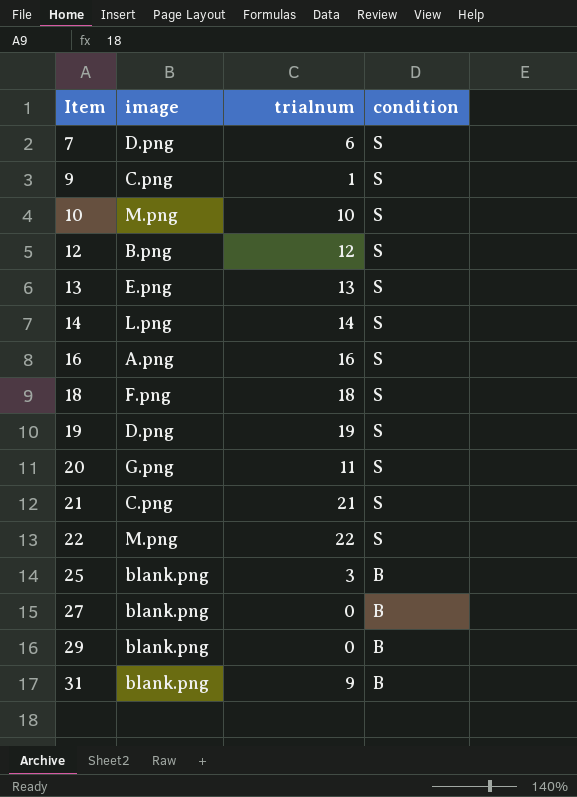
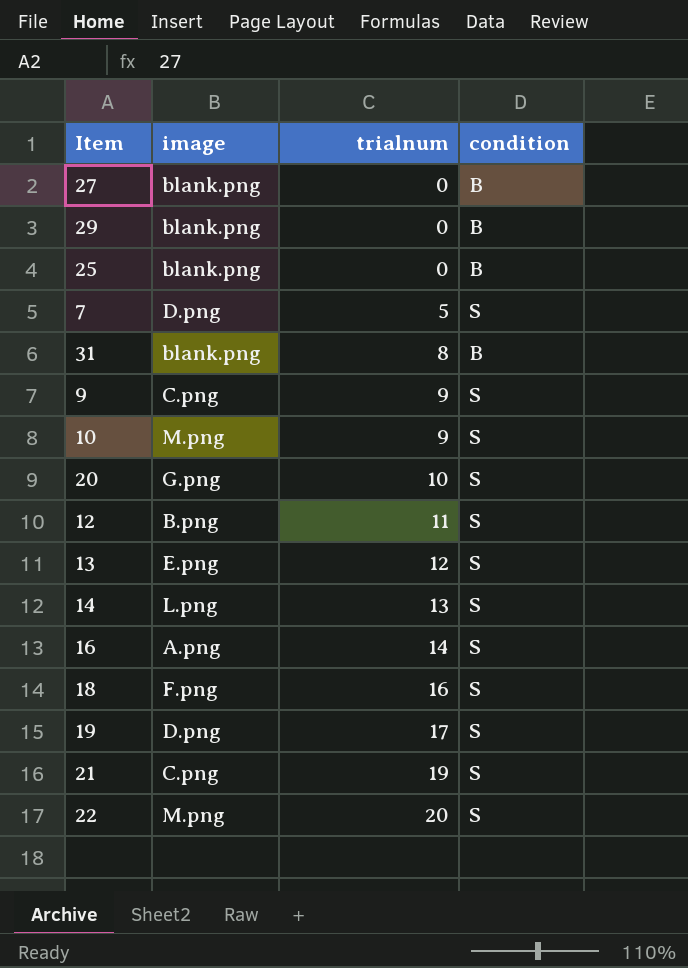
row order: Item ascending -> trialnum ascending
25 | trialnum: 3 -> 0
7 | trialnum: 6 -> 5
31 | trialnum: 9 -> 8
9 | trialnum: 1 -> 9
10 | trialnum: 10 -> 9
20 | trialnum: 11 -> 10
12 | trialnum: 12 -> 11
13 | trialnum: 13 -> 12
14 | trialnum: 14 -> 13
16 | trialnum: 16 -> 14
18 | trialnum: 18 -> 16
19 | trialnum: 19 -> 17
21 | trialnum: 21 -> 19
22 | trialnum: 22 -> 20

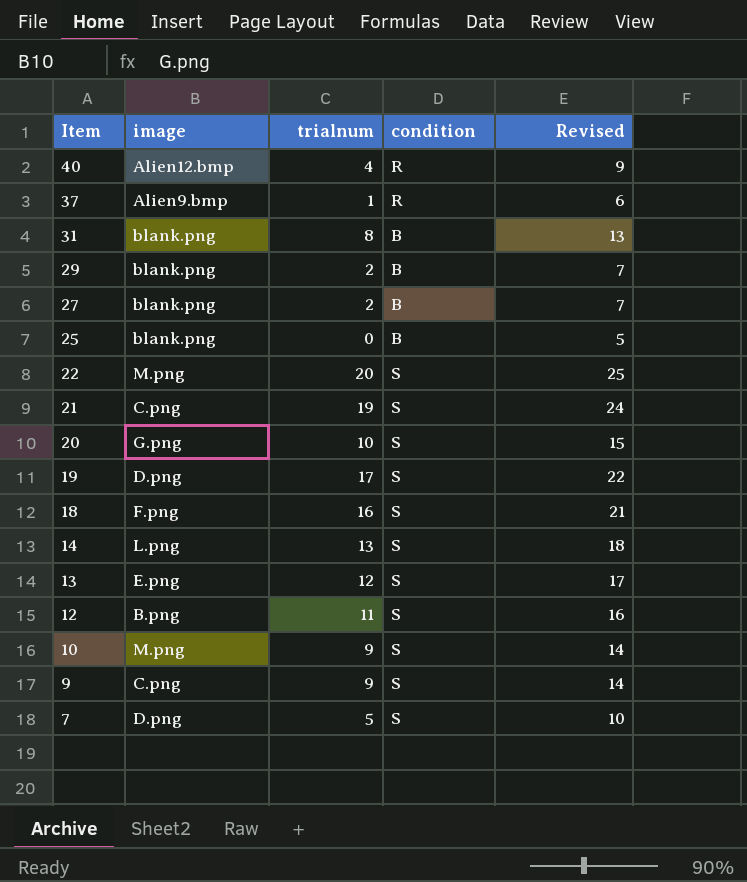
row order: trialnum ascending -> Item descending
column Revised | formula: none -> [trialnum] + 5
row 16: A.png | 14 | S -> none
row 40: none -> Alien12.bmp | 4 | R | 9
row 37: none -> Alien9.bmp | 1 | R | 6
29 | trialnum: 0 -> 2
27 | trialnum: 0 -> 2

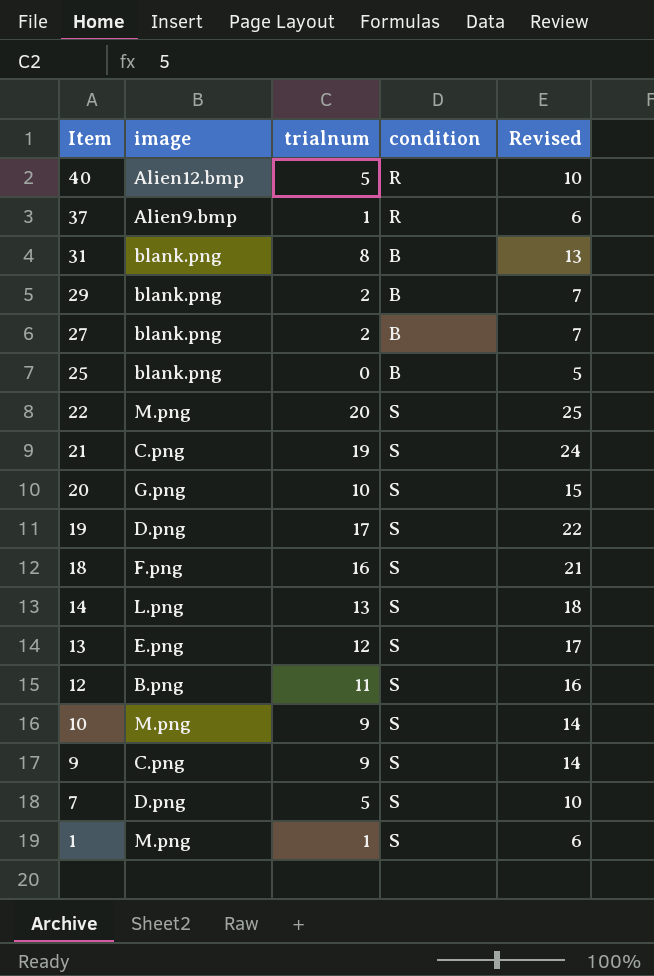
40 | trialnum: 4 -> 5
40 | Revised: 9 -> 10
row 1: none -> M.png | 1 | S | 6

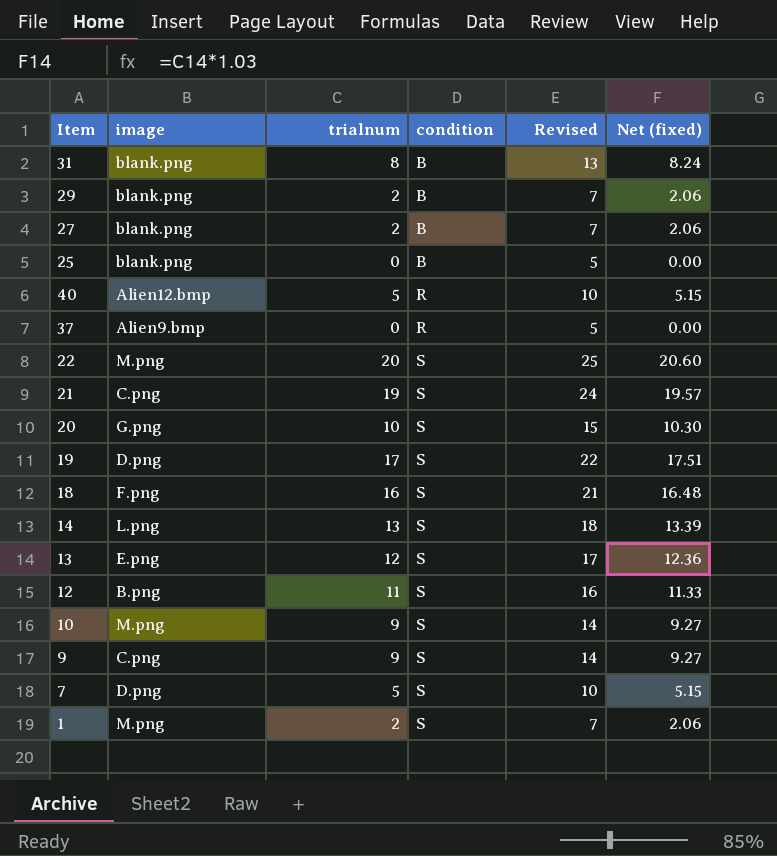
row order: Item descending -> condition ascending
column Net (fixed) | formula: none -> [trialnum] * 1.03
37 | trialnum: 1 -> 0
37 | Revised: 6 -> 5
1 | trialnum: 1 -> 2
1 | Revised: 6 -> 7

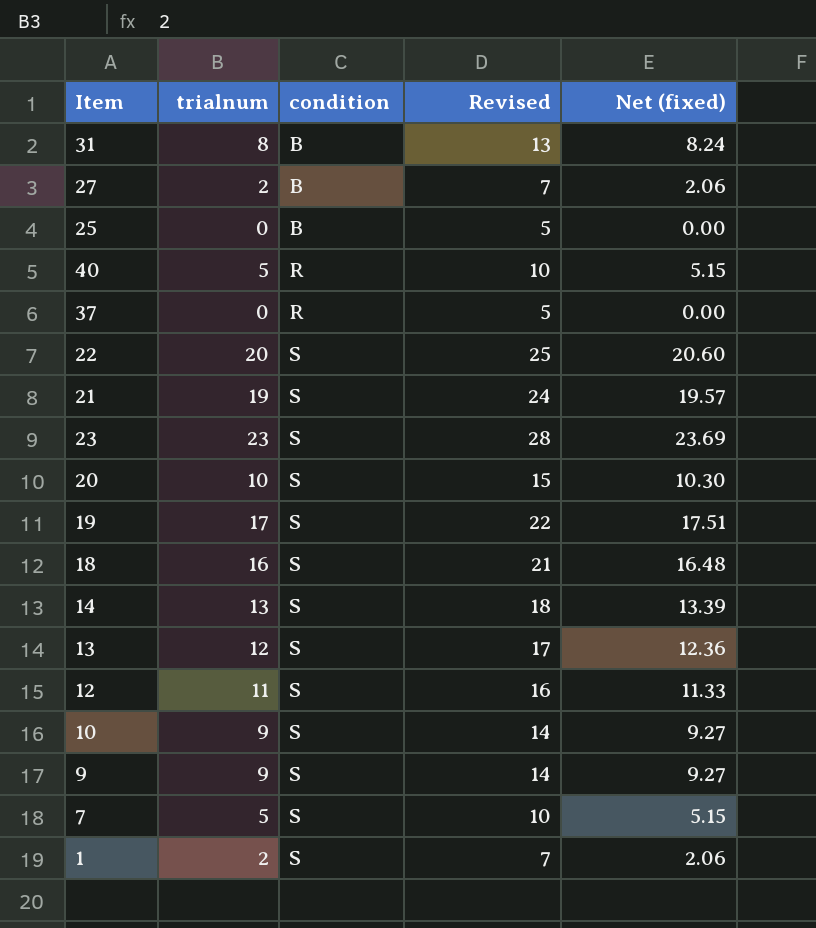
column image | position: 2 -> none
row 29: blank.png | 2 | B | 7 | 2.06 -> none
row 23: none -> 23 | S | 28 | 23.69

